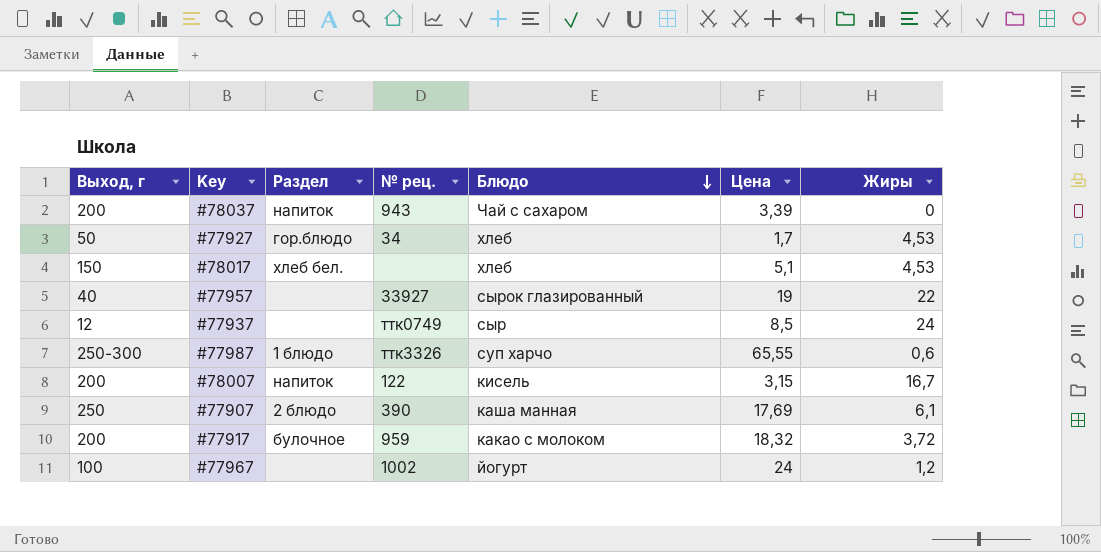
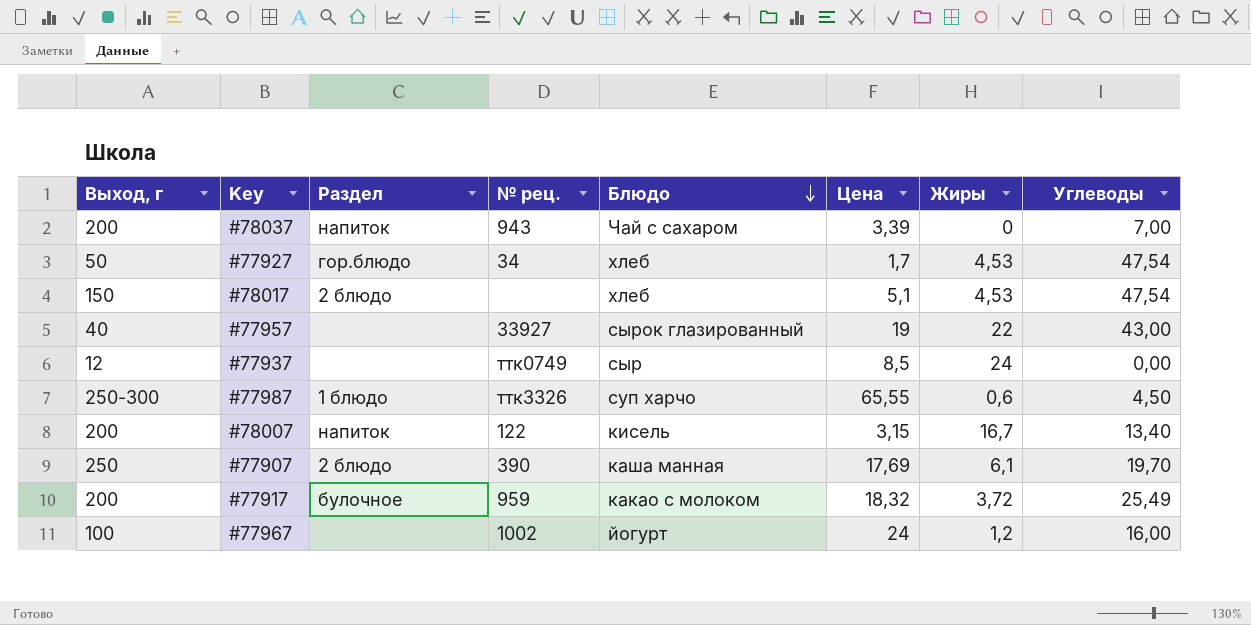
column Углеводы | position: none -> 8
#78017 | Раздел: хлеб бел. -> 2 блюдо

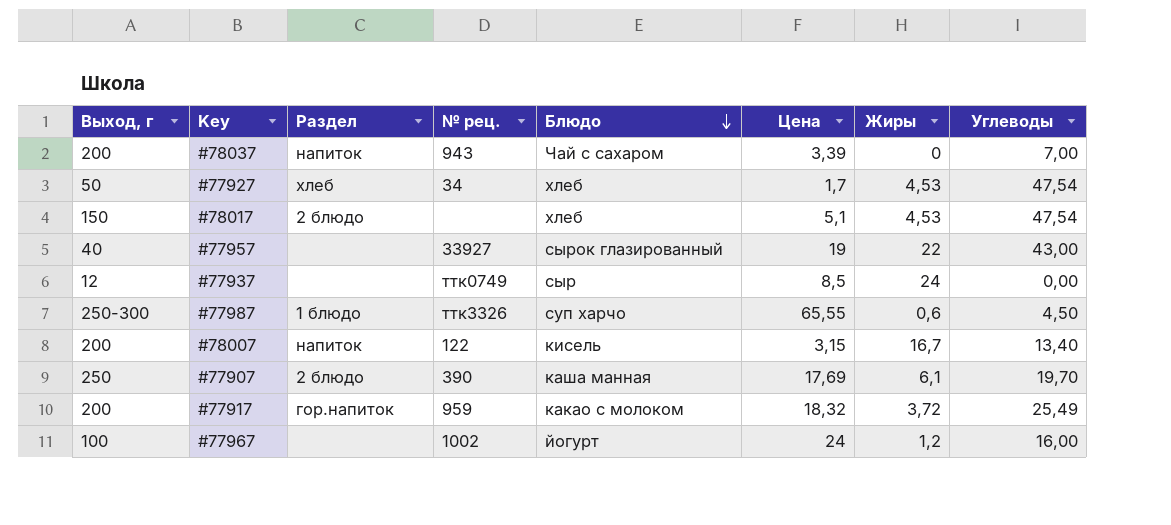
#77927 | Раздел: гор.блюдо -> хлеб
#77917 | Раздел: булочное -> гор.напиток

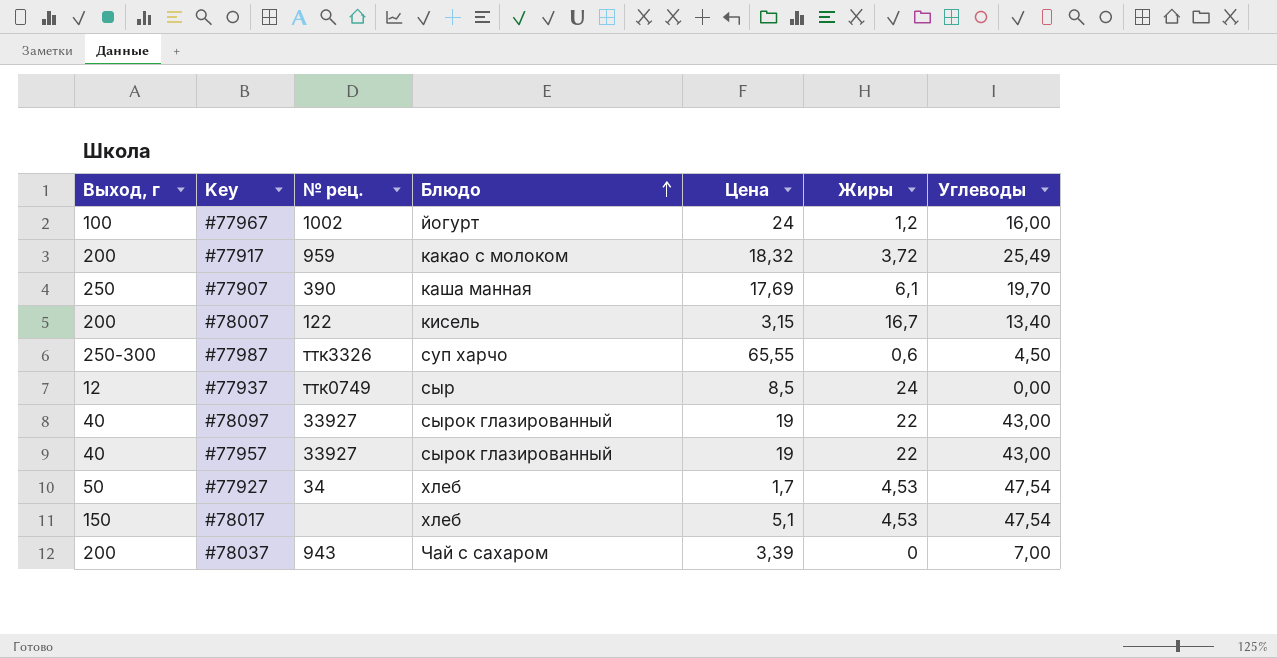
row order: Блюдо descending -> Блюдо ascending
column Раздел | position: 3 -> none
row #78097: none -> 40 | 33927 | сырок глазированный | 19 | 22 | 43,00

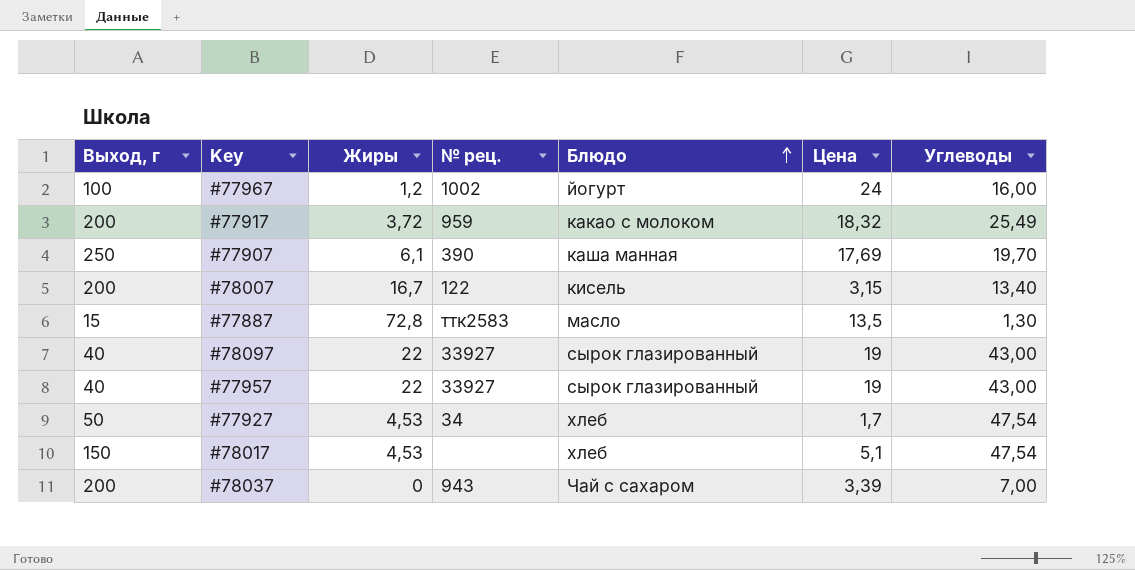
column Жиры | position: 6 -> 3
row #77987: 250-300 | ттк3326 | суп харчо | 65,55 | 0,6 | 4,50 -> none
row #77937: 12 | ттк0749 | сыр | 8,5 | 24 | 0,00 -> none
row #77887: none -> 15 | 72,8 | ттк2583 | масло | 13,5 | 1,30

